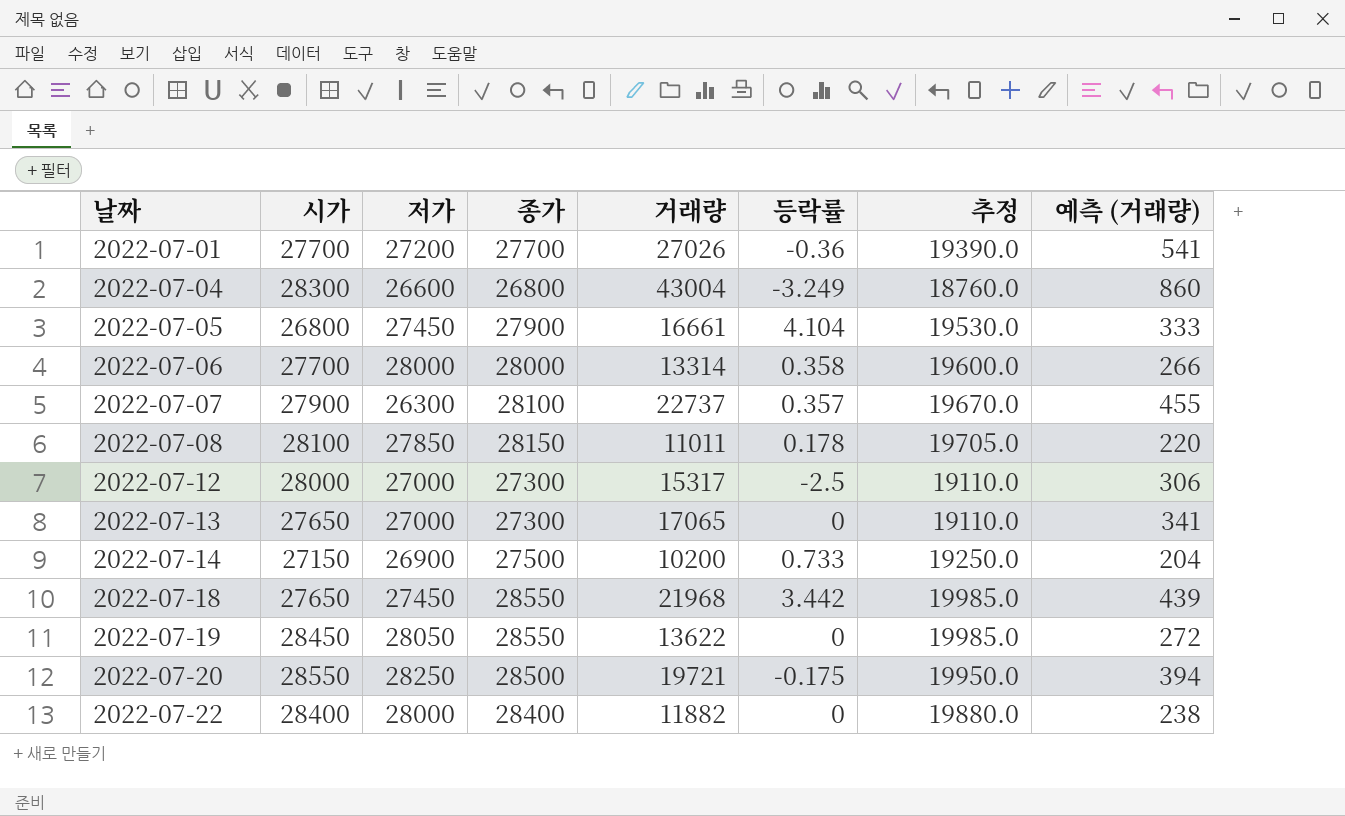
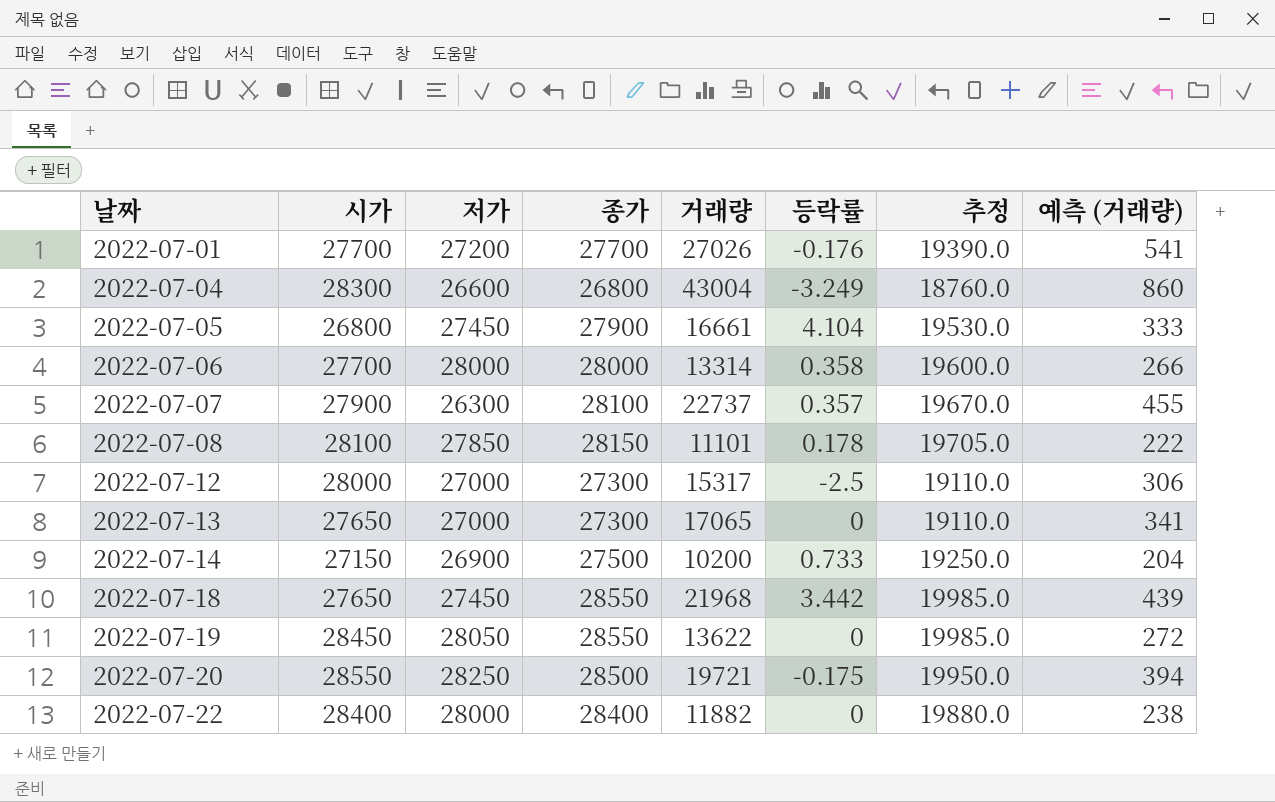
2022-07-01 | 등락률: -0.36 -> -0.176
2022-07-08 | 거래량: 11011 -> 11101
2022-07-08 | 예측 (거래량): 220 -> 222

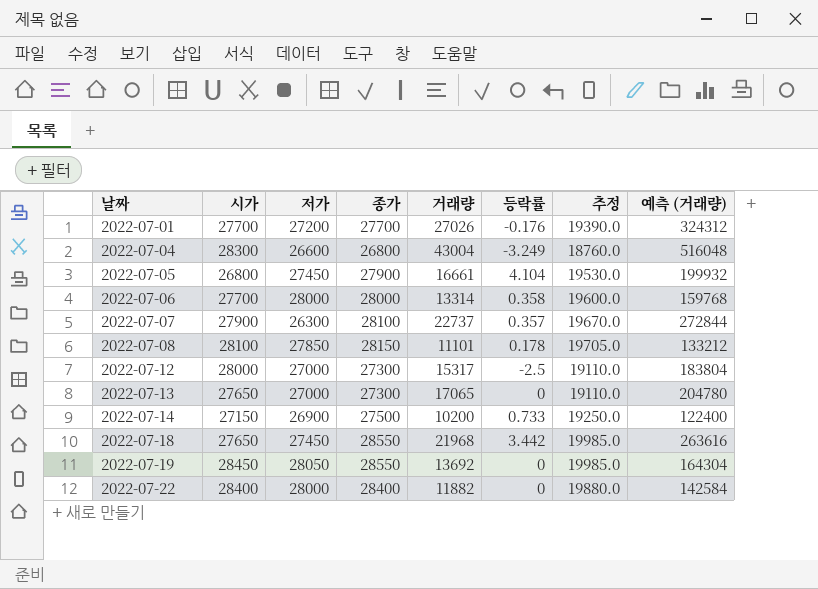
column 예측 (거래량) | formula: [거래량] * 0.02 -> [거래량] * 12
row 2022-07-20: 28550 | 28250 | 28500 | 19721 | -0.175 | 19950.0 | 394 -> none
2022-07-19 | 거래량: 13622 -> 13692

